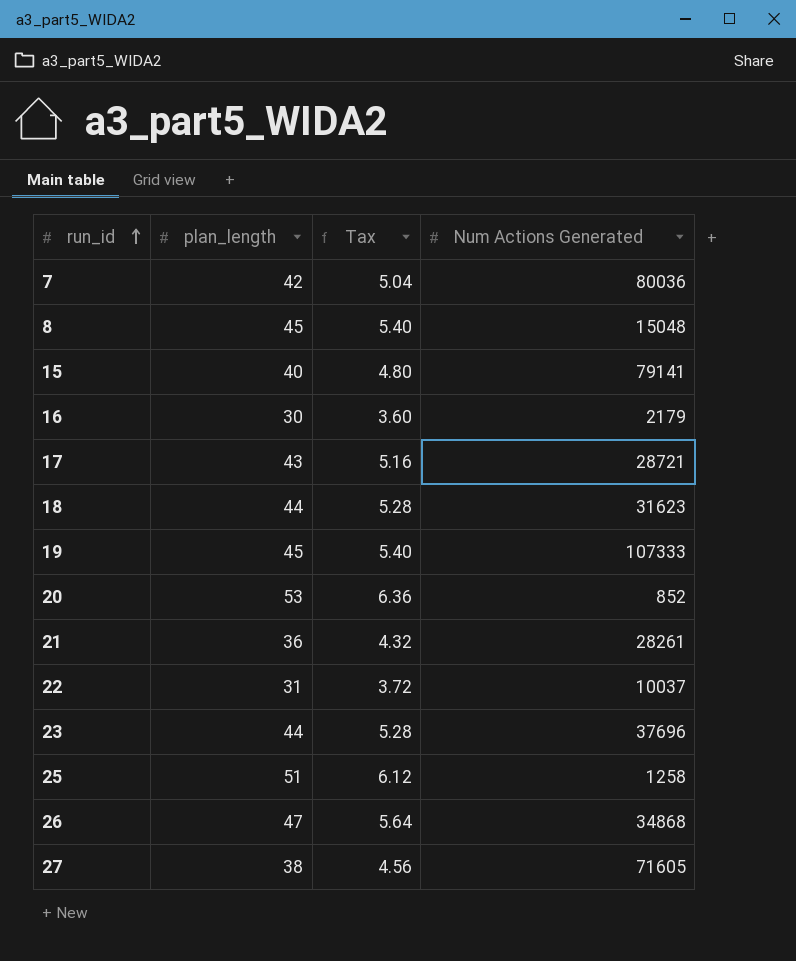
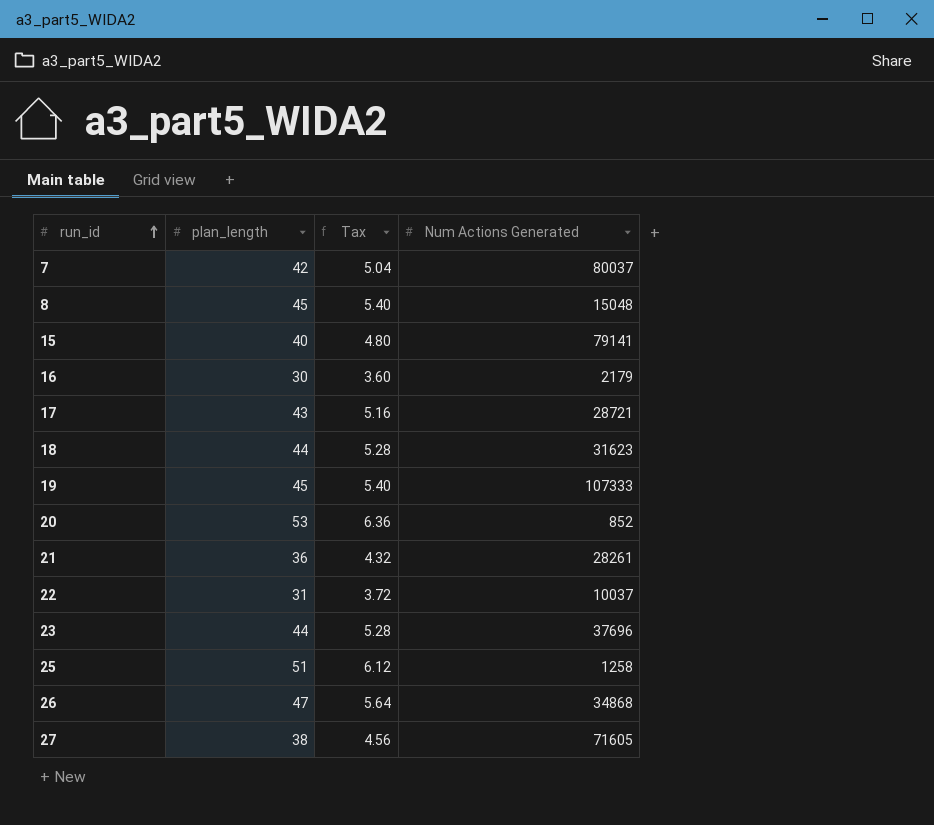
7 | Num Actions Generated: 80036 -> 80037

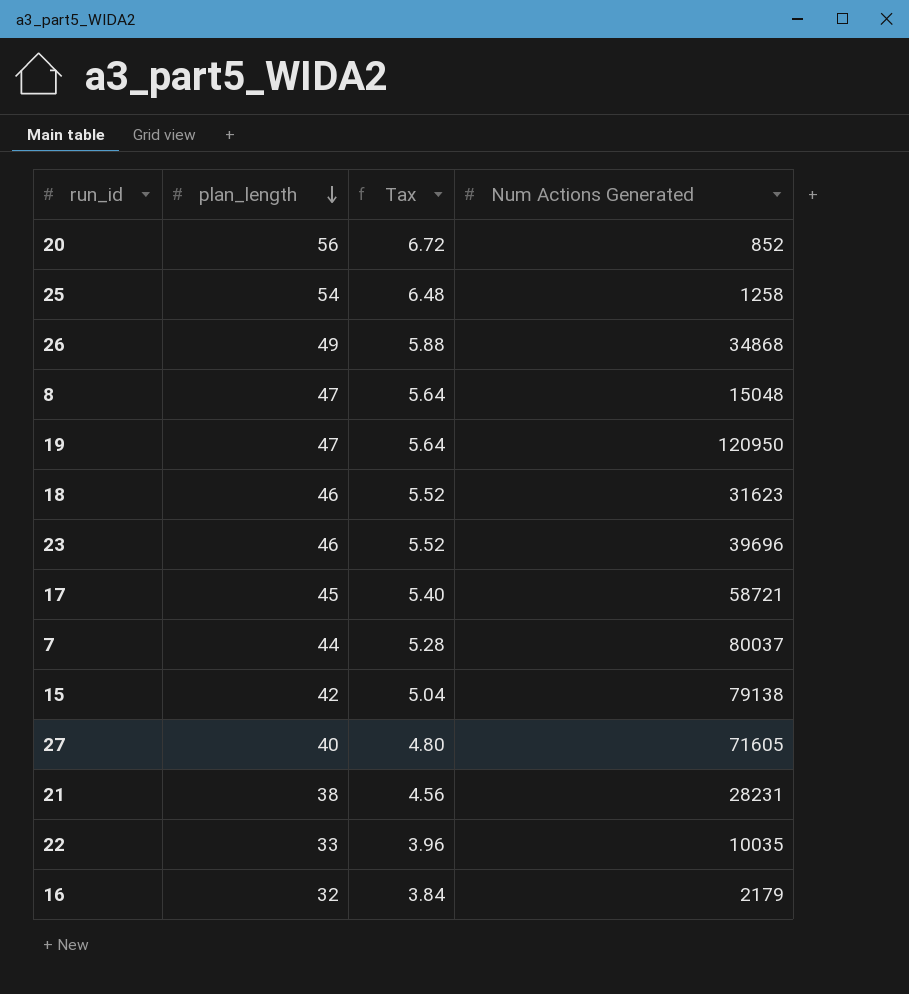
row order: run_id ascending -> plan_length descending
20 | plan_length: 53 -> 56
20 | Tax: 6.36 -> 6.72
25 | plan_length: 51 -> 54
25 | Tax: 6.12 -> 6.48
26 | plan_length: 47 -> 49
26 | Tax: 5.64 -> 5.88
8 | plan_length: 45 -> 47
8 | Tax: 5.40 -> 5.64
19 | plan_length: 45 -> 47
19 | Tax: 5.40 -> 5.64
19 | Num Actions Generated: 107333 -> 120950
18 | plan_length: 44 -> 46
18 | Tax: 5.28 -> 5.52
23 | plan_length: 44 -> 46
23 | Tax: 5.28 -> 5.52
23 | Num Actions Generated: 37696 -> 39696
17 | plan_length: 43 -> 45
17 | Tax: 5.16 -> 5.40
17 | Num Actions Generated: 28721 -> 58721
7 | plan_length: 42 -> 44
7 | Tax: 5.04 -> 5.28
15 | plan_length: 40 -> 42
15 | Tax: 4.80 -> 5.04
15 | Num Actions Generated: 79141 -> 79138
27 | plan_length: 38 -> 40
27 | Tax: 4.56 -> 4.80
21 | plan_length: 36 -> 38
21 | Tax: 4.32 -> 4.56
21 | Num Actions Generated: 28261 -> 28231
22 | plan_length: 31 -> 33
22 | Tax: 3.72 -> 3.96
22 | Num Actions Generated: 10037 -> 10035
16 | plan_length: 30 -> 32
16 | Tax: 3.60 -> 3.84

